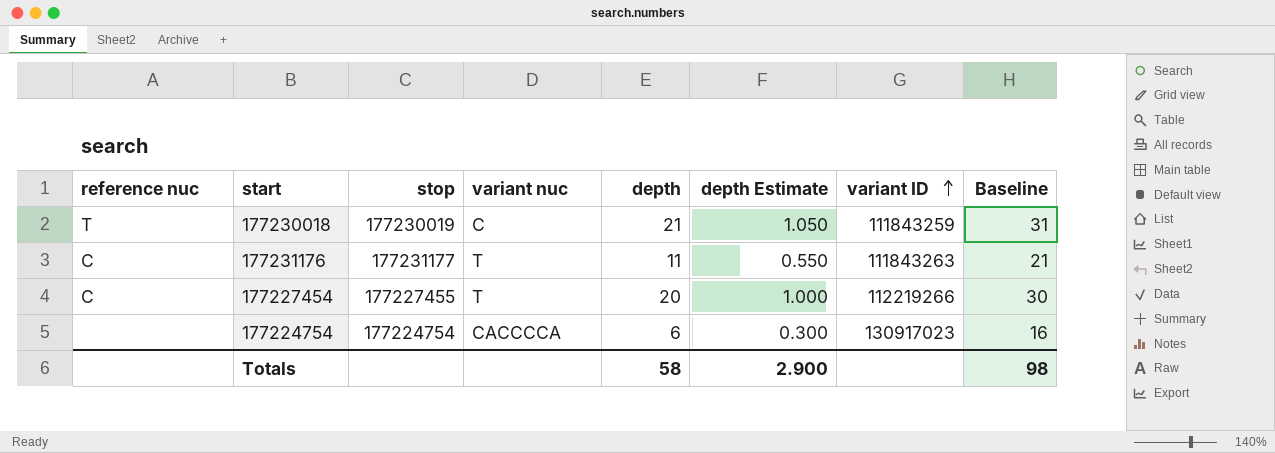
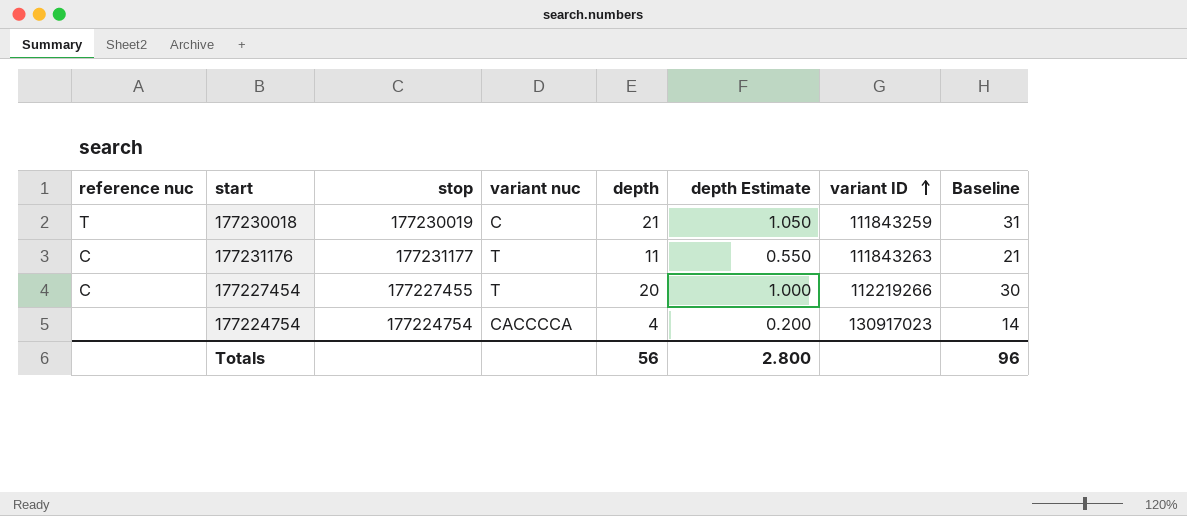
177224754 | depth: 6 -> 4
177224754 | depth Estimate: 0.300 -> 0.200
177224754 | Baseline: 16 -> 14
Totals | depth: 58 -> 56
Totals | depth Estimate: 2.900 -> 2.800
Totals | Baseline: 98 -> 96

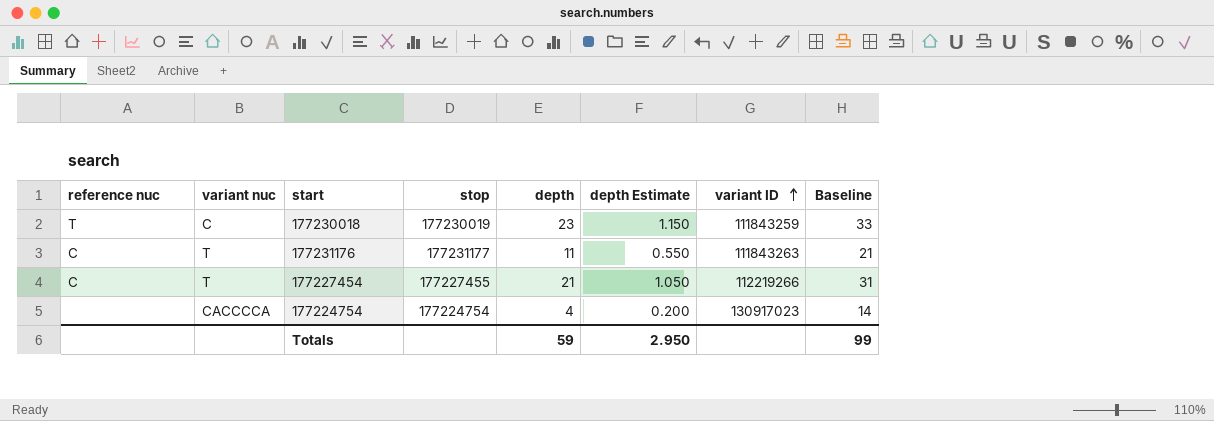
column variant nuc | position: 4 -> 2
177230018 | depth: 21 -> 23
177230018 | depth Estimate: 1.050 -> 1.150
177230018 | Baseline: 31 -> 33
177227454 | depth: 20 -> 21
177227454 | depth Estimate: 1.000 -> 1.050
177227454 | Baseline: 30 -> 31
Totals | depth: 56 -> 59
Totals | depth Estimate: 2.800 -> 2.950
Totals | Baseline: 96 -> 99

